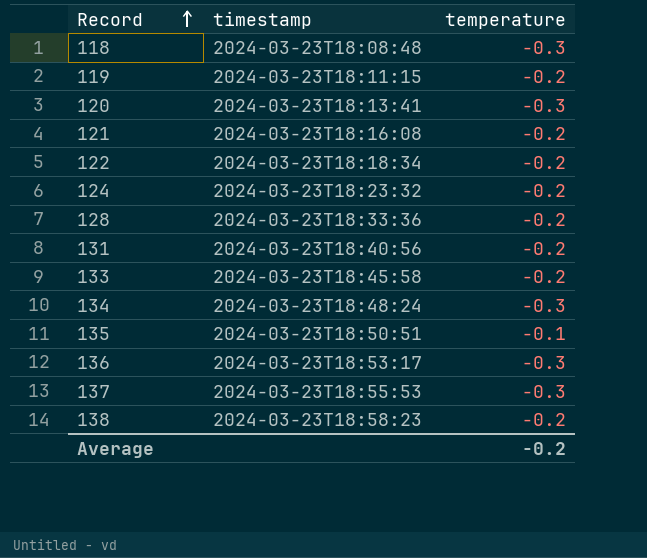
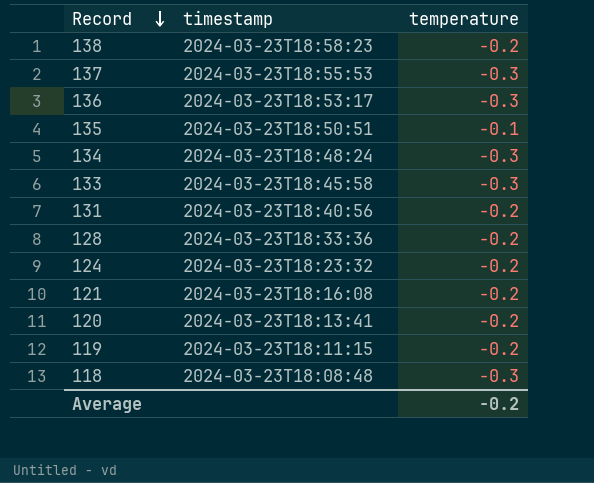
row order: Record ascending -> Record descending
row 122: 2024-03-23T18:18:34 | -0.2 -> none
133 | temperature: -0.2 -> -0.3
120 | temperature: -0.3 -> -0.2

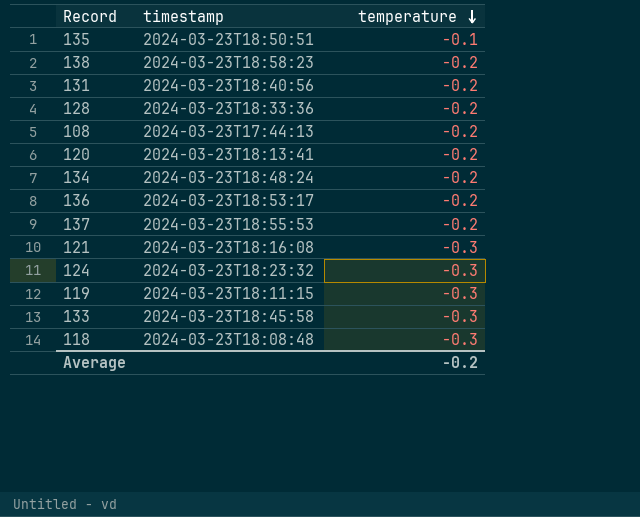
row order: Record descending -> temperature descending
row 108: none -> 2024-03-23T17:44:13 | -0.2
134 | temperature: -0.3 -> -0.2
136 | temperature: -0.3 -> -0.2
137 | temperature: -0.3 -> -0.2
121 | temperature: -0.2 -> -0.3
124 | temperature: -0.2 -> -0.3
119 | temperature: -0.2 -> -0.3

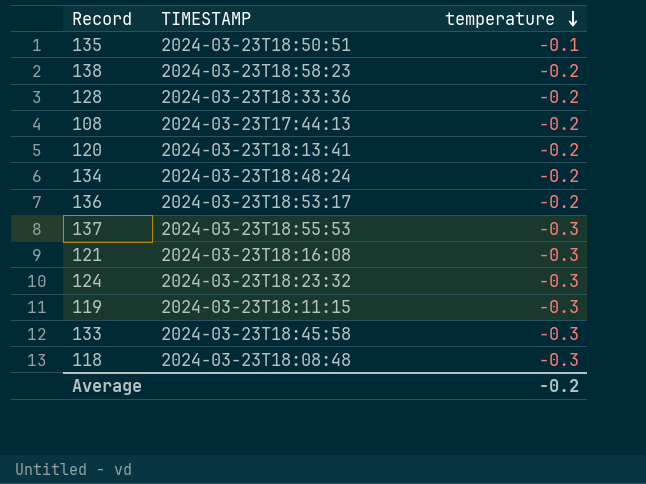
column name: timestamp -> TIMESTAMP
row 131: 2024-03-23T18:40:56 | -0.2 -> none
137 | temperature: -0.2 -> -0.3

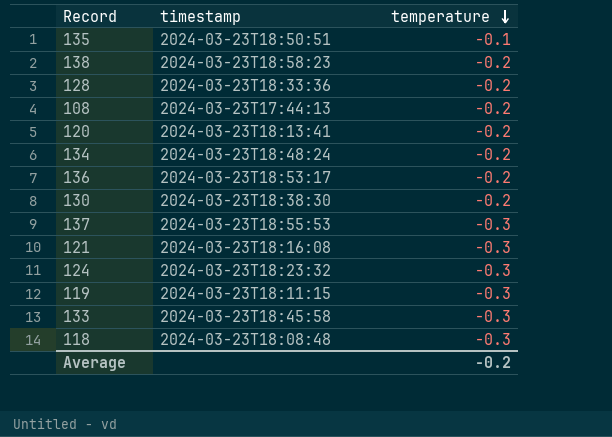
column name: TIMESTAMP -> timestamp
row 130: none -> 2024-03-23T18:38:30 | -0.2

